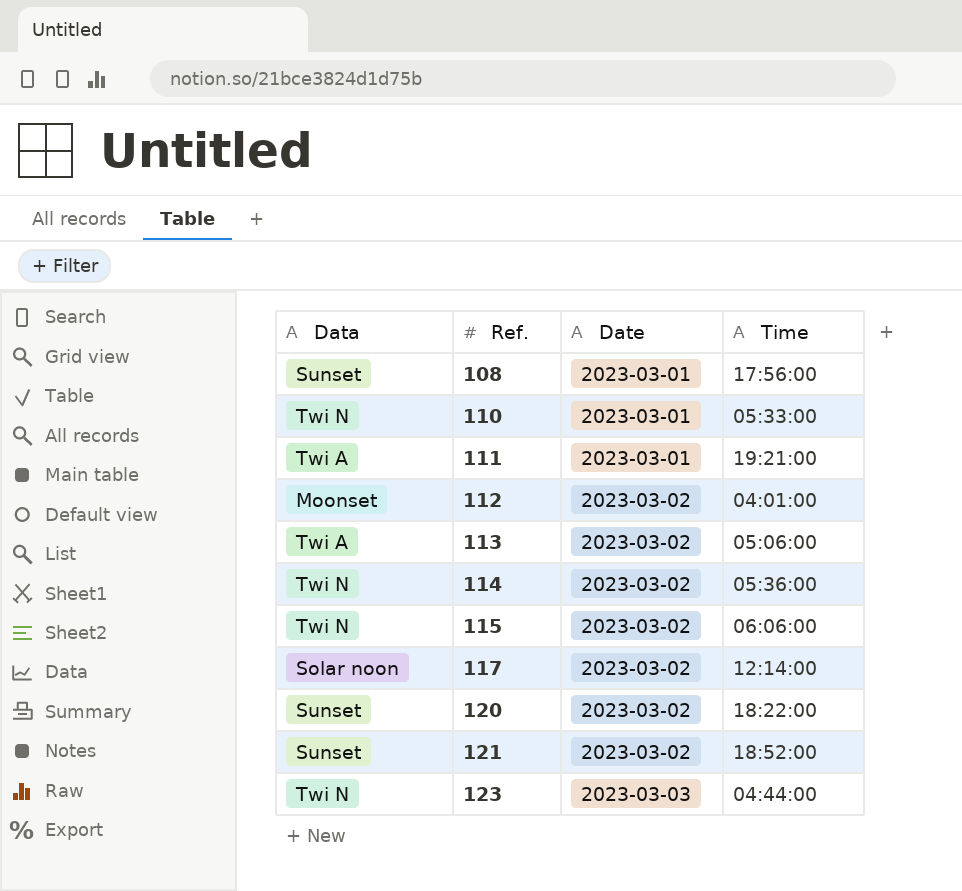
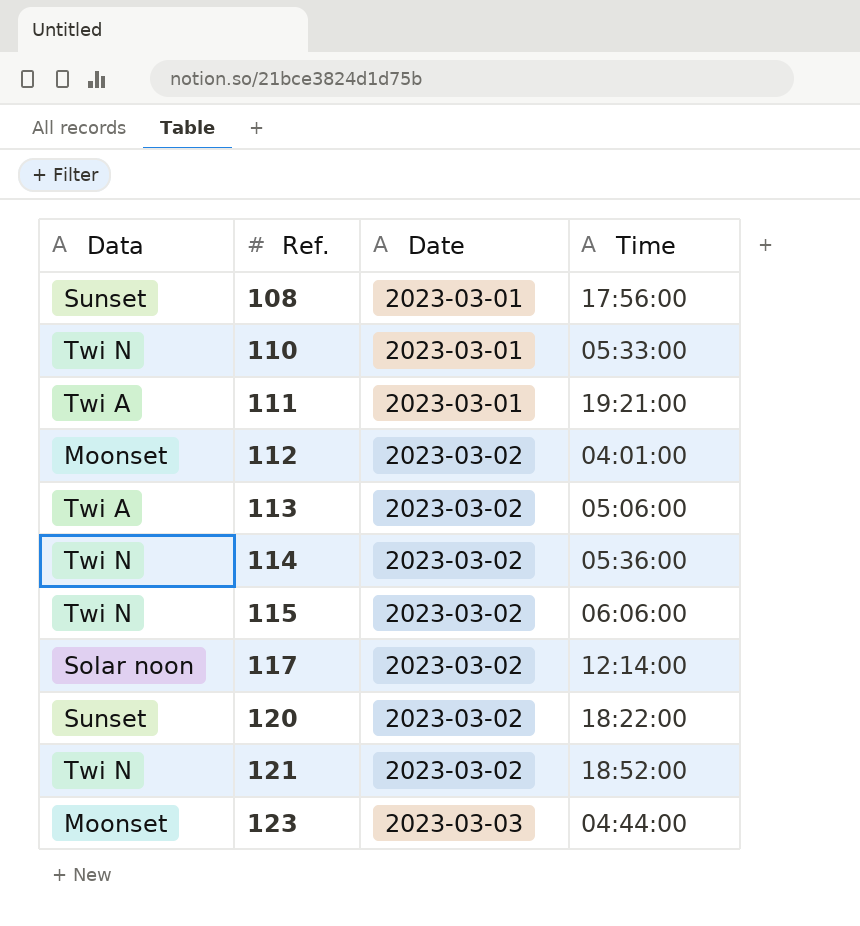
121 | Data: Sunset -> Twi N
123 | Data: Twi N -> Moonset

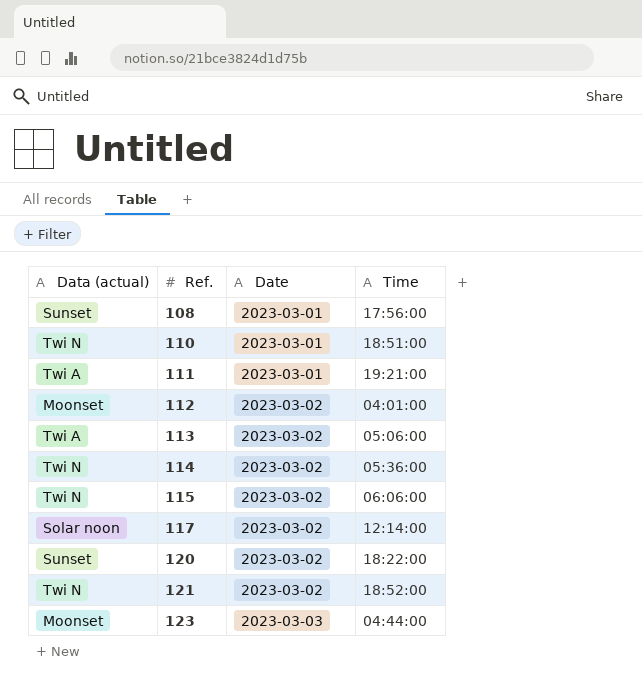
column name: Data -> Data (actual)
110 | Time: 05:33:00 -> 18:51:00

